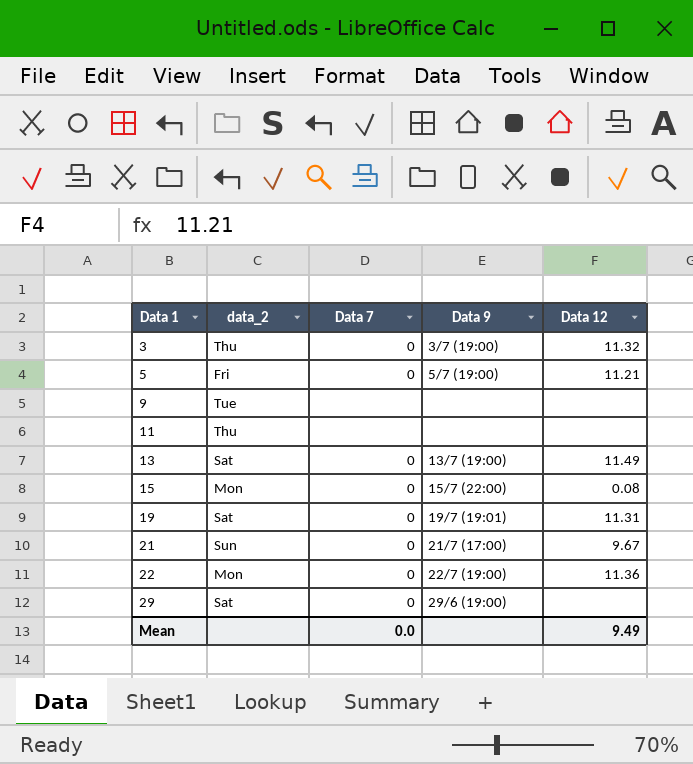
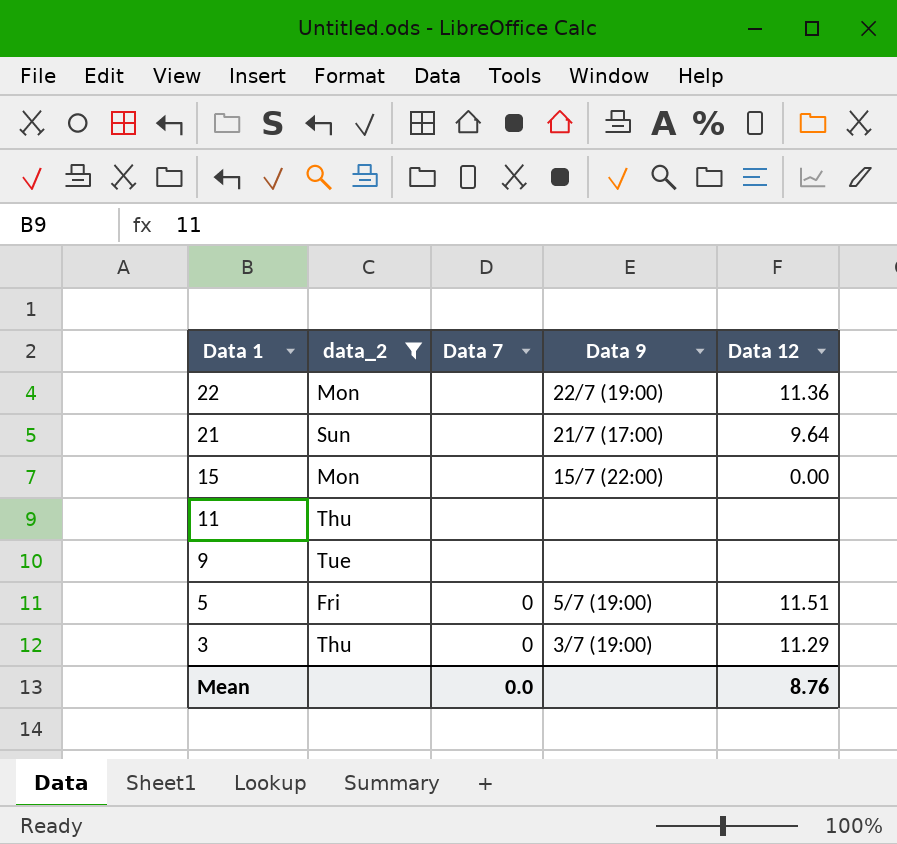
filter: none -> data_2 != Sat
row order: Data 1 ascending -> Data 1 descending
22 | Data 7: 0 -> none
21 | Data 7: 0 -> none
21 | Data 12: 9.67 -> 9.64
15 | Data 7: 0 -> none
15 | Data 12: 0.08 -> 0.00
5 | Data 12: 11.21 -> 11.51
3 | Data 12: 11.32 -> 11.29
Mean | Data 12: 9.49 -> 8.76

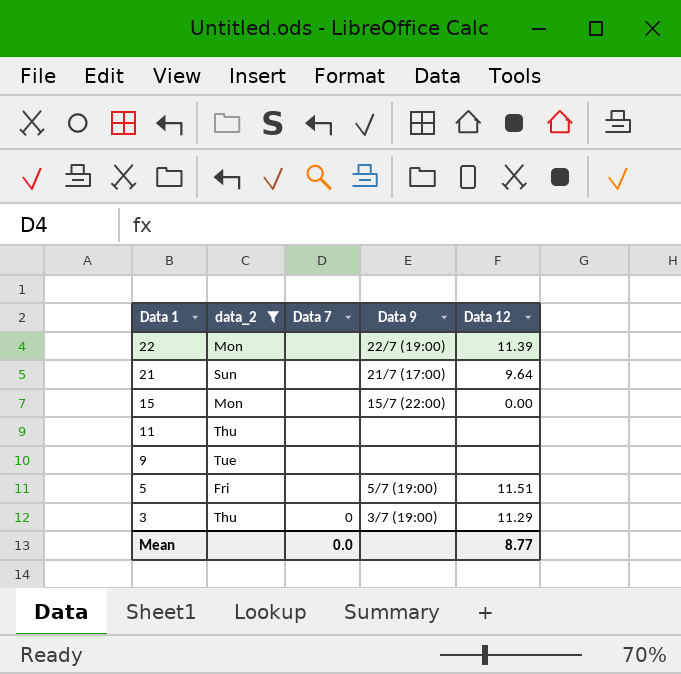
22 | Data 12: 11.36 -> 11.39
5 | Data 7: 0 -> none
Mean | Data 12: 8.76 -> 8.77

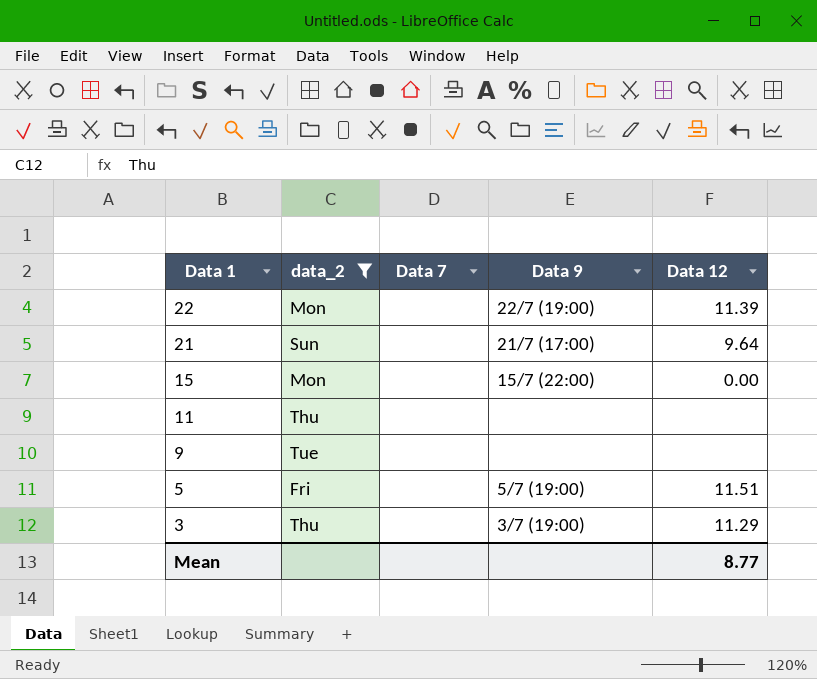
3 | Data 7: 0 -> none
Mean | Data 7: 0.0 -> none

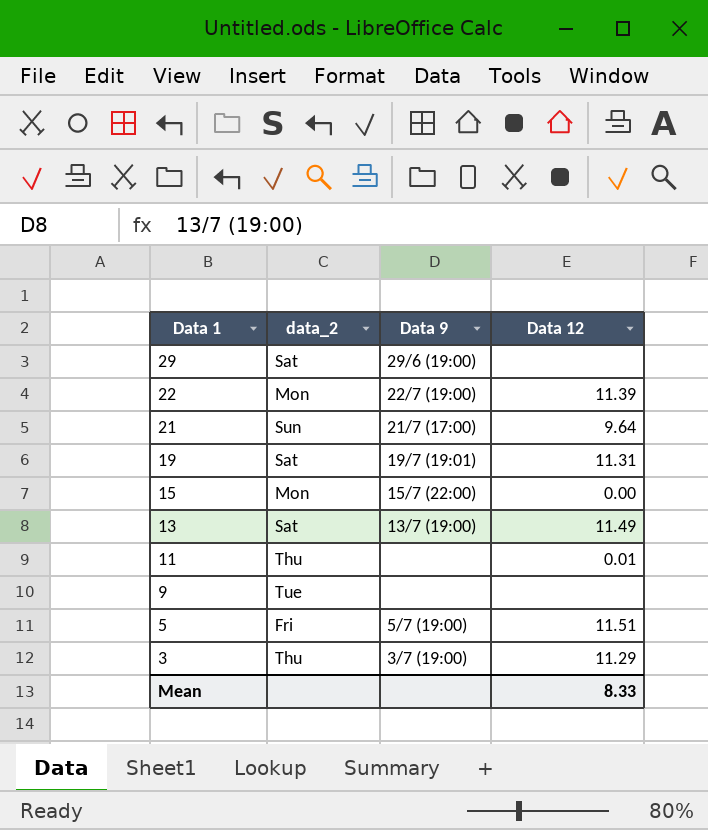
filter: data_2 != Sat -> none
column Data 7 | position: 3 -> none
11 | Data 12: none -> 0.01
Mean | Data 12: 8.77 -> 8.33

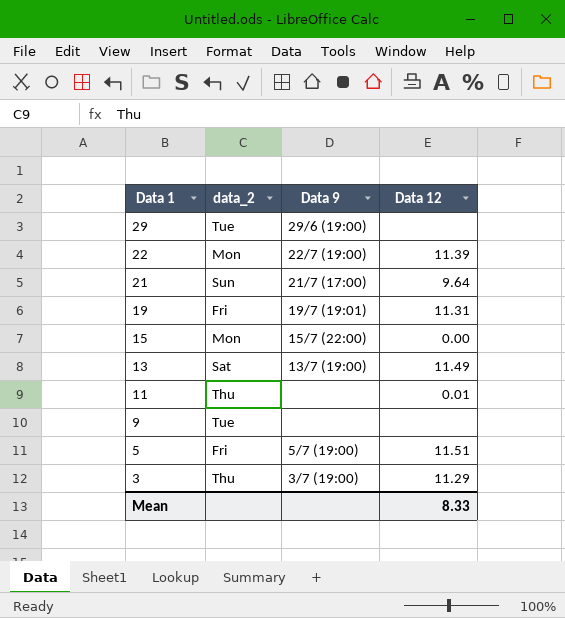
29 | data_2: Sat -> Tue
19 | data_2: Sat -> Fri

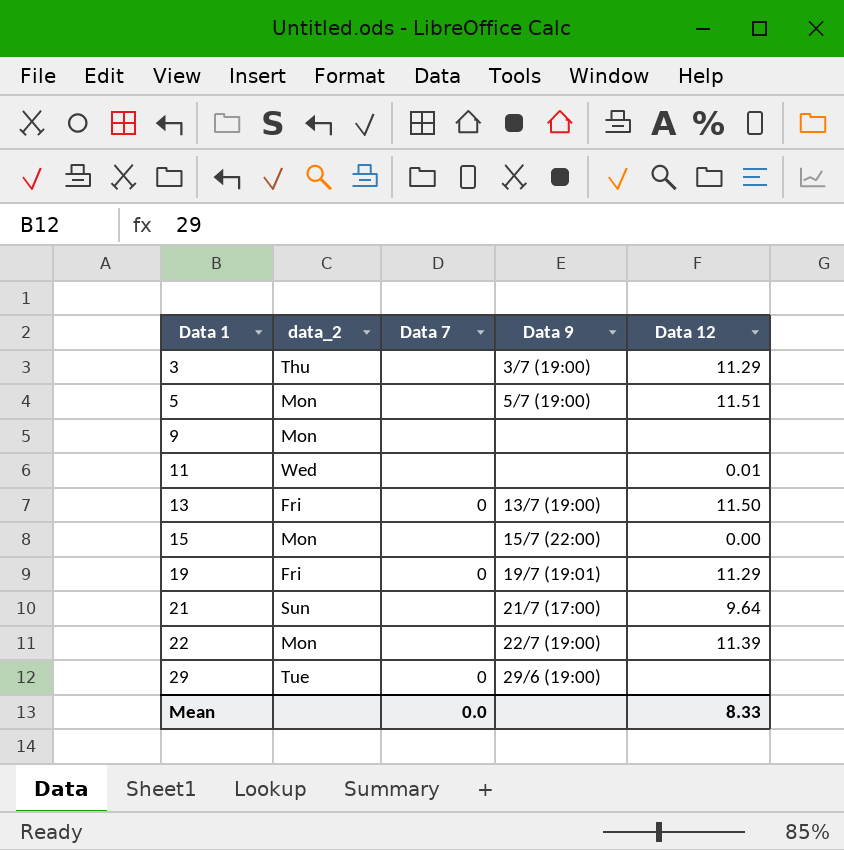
row order: Data 1 descending -> Data 1 ascending
column Data 7 | position: none -> 3
5 | data_2: Fri -> Mon
9 | data_2: Tue -> Mon
11 | data_2: Thu -> Wed
13 | data_2: Sat -> Fri
13 | Data 12: 11.49 -> 11.50
19 | Data 12: 11.31 -> 11.29

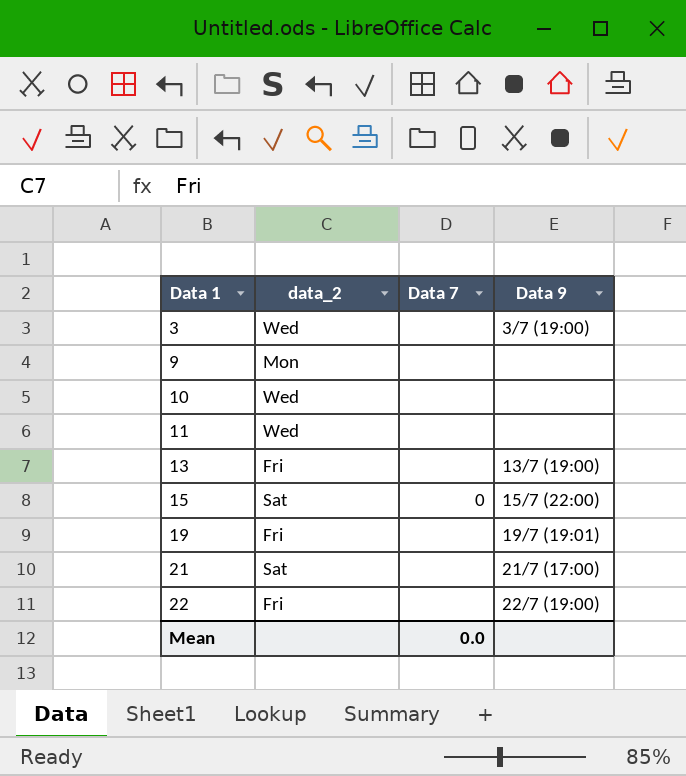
column Data 12 | position: 5 -> none
row 5: Mon | none | 5/7 (19:00) | 11.51 -> none
row 29: Tue | 0 | 29/6 (19:00) | none -> none
3 | data_2: Thu -> Wed
row 10: none -> Wed | none | none
13 | Data 7: 0 -> none
15 | data_2: Mon -> Sat
15 | Data 7: none -> 0
19 | Data 7: 0 -> none
21 | data_2: Sun -> Sat
22 | data_2: Mon -> Fri

